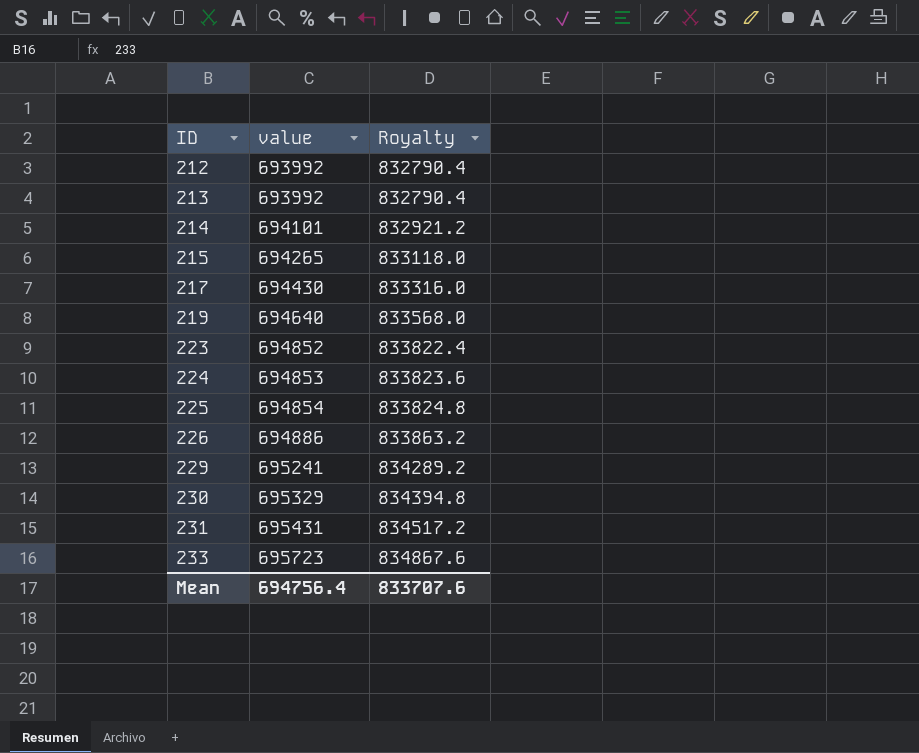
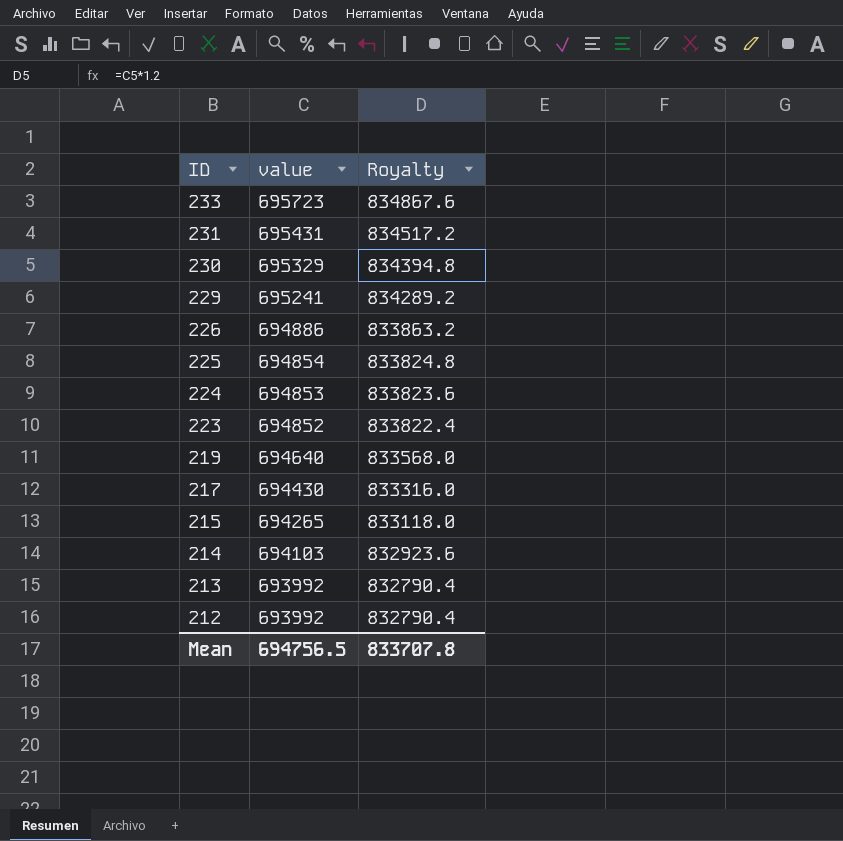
row order: ID ascending -> ID descending
214 | value: 694101 -> 694103
214 | Royalty: 832921.2 -> 832923.6
Mean | value: 694756.4 -> 694756.5
Mean | Royalty: 833707.6 -> 833707.8

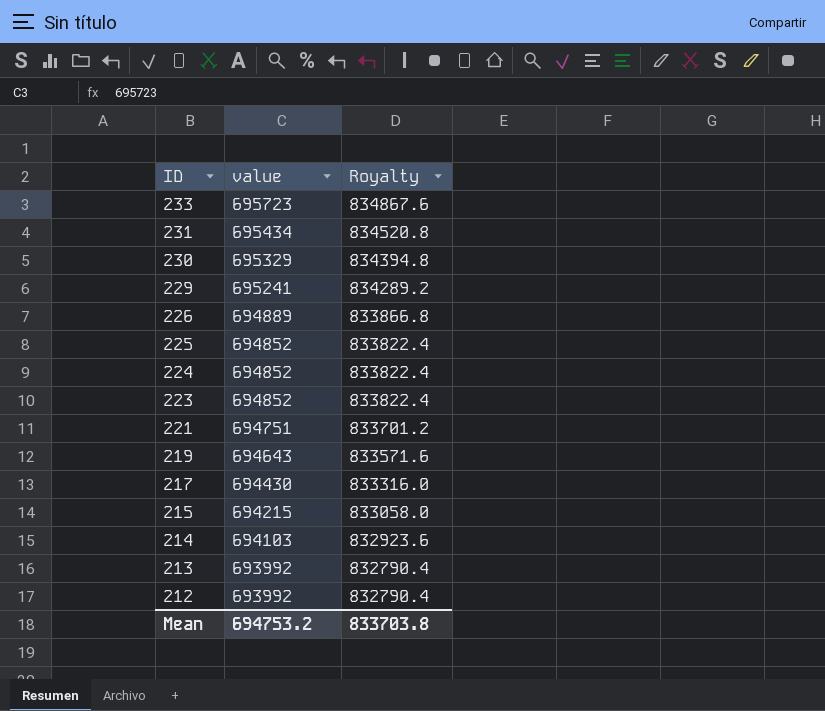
231 | value: 695431 -> 695434
231 | Royalty: 834517.2 -> 834520.8
226 | value: 694886 -> 694889
226 | Royalty: 833863.2 -> 833866.8
225 | value: 694854 -> 694852
225 | Royalty: 833824.8 -> 833822.4
224 | value: 694853 -> 694852
224 | Royalty: 833823.6 -> 833822.4
row 221: none -> 694751 | 833701.2
219 | value: 694640 -> 694643
219 | Royalty: 833568.0 -> 833571.6
215 | value: 694265 -> 694215
215 | Royalty: 833118.0 -> 833058.0
Mean | value: 694756.5 -> 694753.2
Mean | Royalty: 833707.8 -> 833703.8

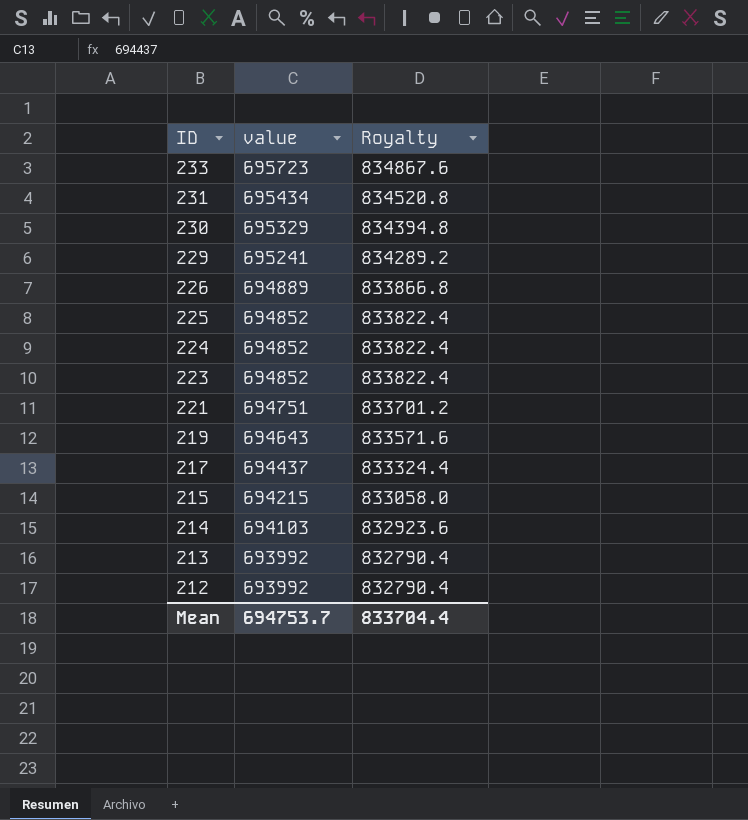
217 | value: 694430 -> 694437
217 | Royalty: 833316.0 -> 833324.4
Mean | value: 694753.2 -> 694753.7
Mean | Royalty: 833703.8 -> 833704.4

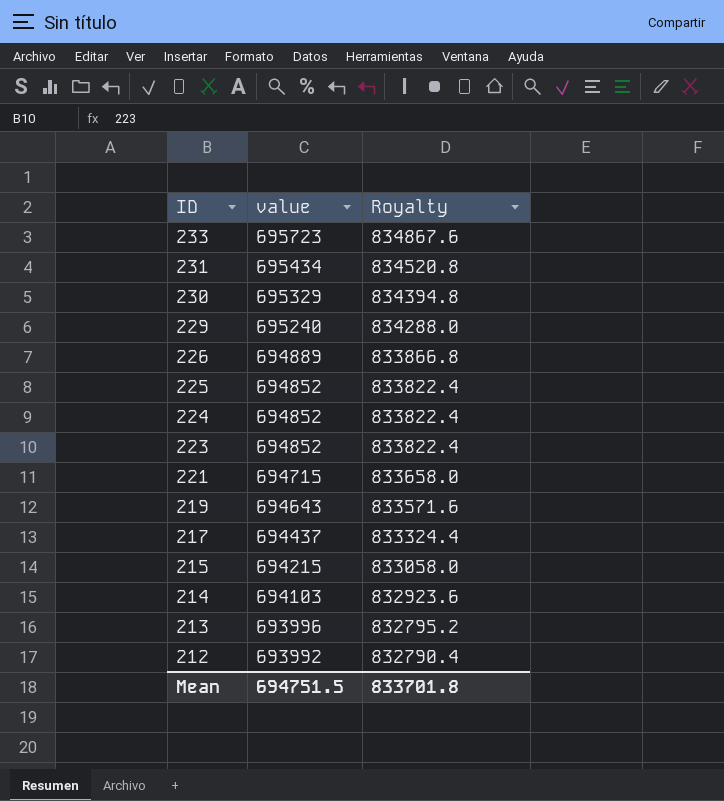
229 | value: 695241 -> 695240
229 | Royalty: 834289.2 -> 834288.0
221 | value: 694751 -> 694715
221 | Royalty: 833701.2 -> 833658.0
213 | value: 693992 -> 693996
213 | Royalty: 832790.4 -> 832795.2
Mean | value: 694753.7 -> 694751.5
Mean | Royalty: 833704.4 -> 833701.8

